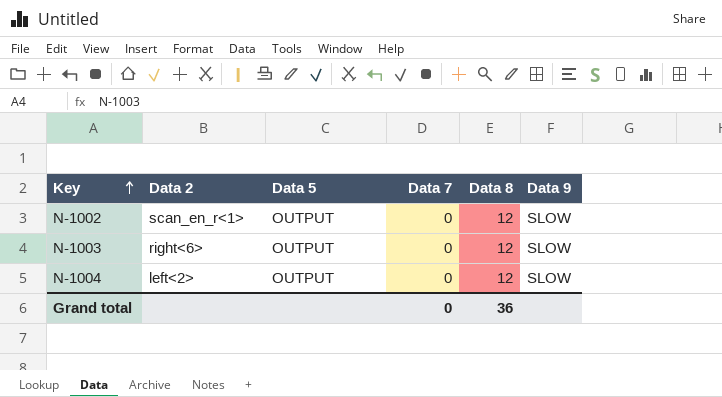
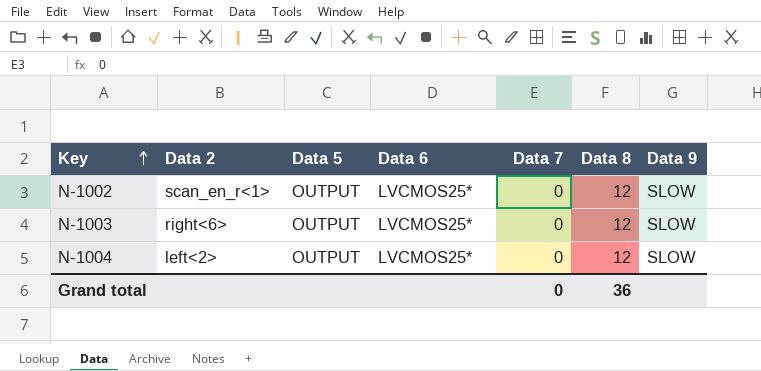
column Data 6 | position: none -> 4

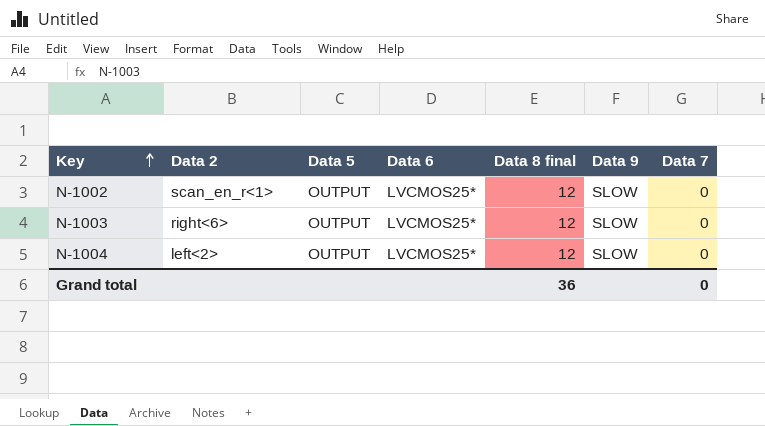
column name: Data 8 -> Data 8 final
column Data 7 | position: 5 -> 7

